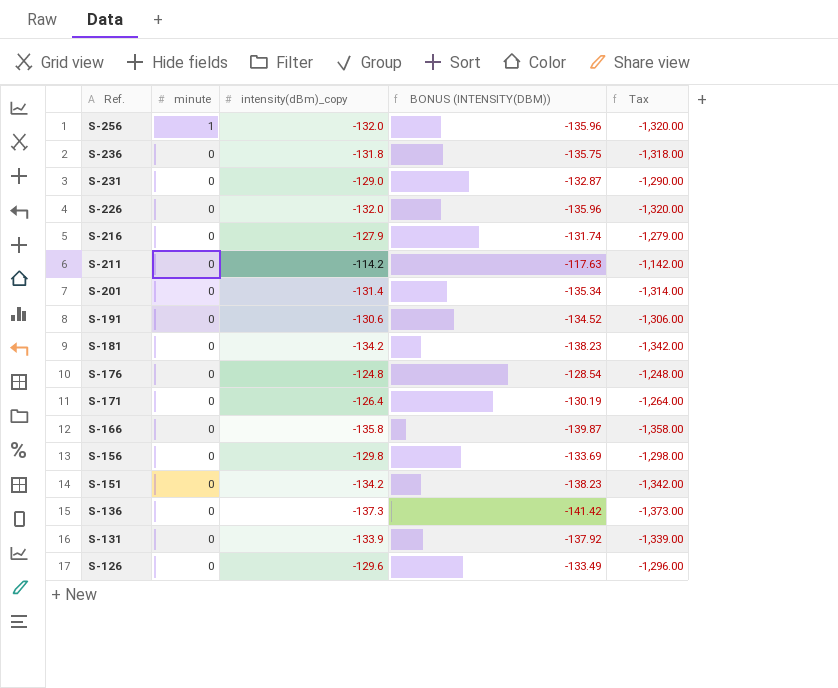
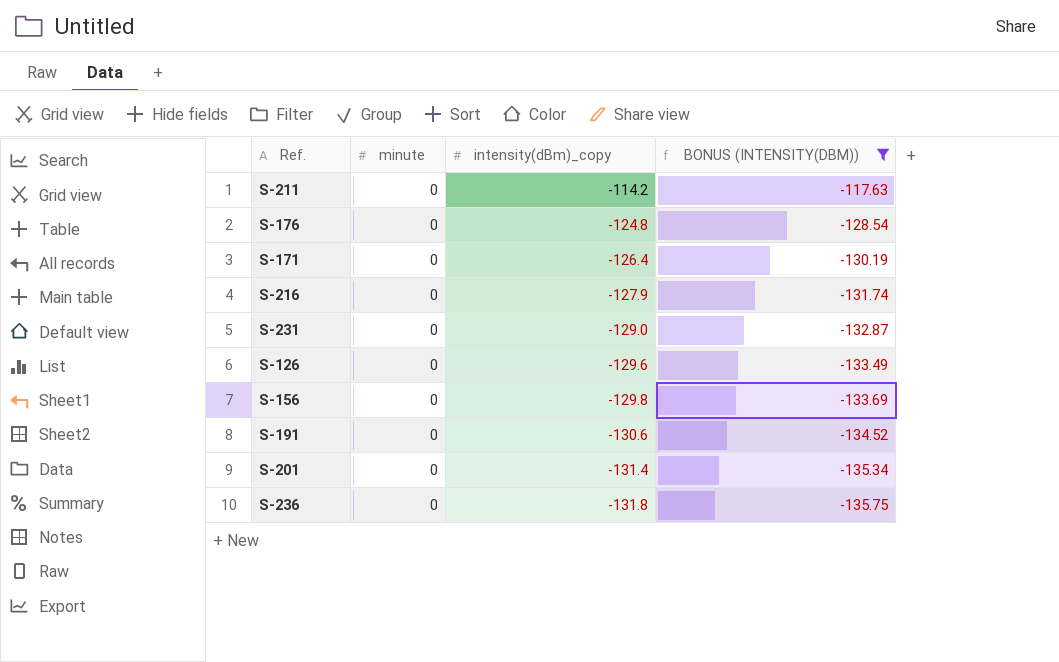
filter: none -> BONUS (INTENSITY(DBM)) >= -135.75
row order: Ref. descending -> intensity(dBm)_copy descending
column Tax | formula: [intensity(dBm)_copy] * 10 -> none

